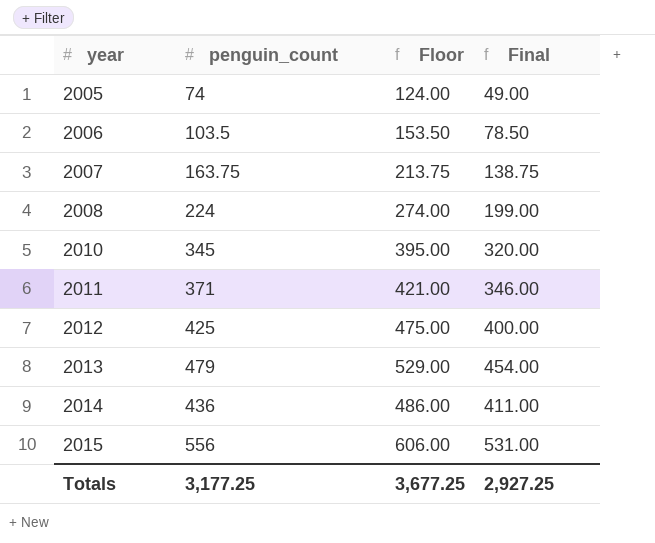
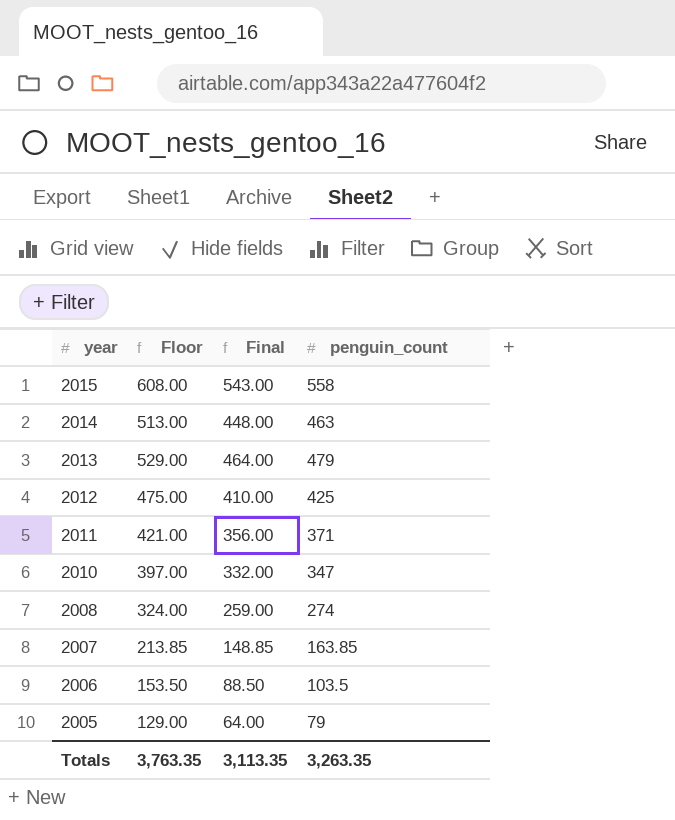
row order: year ascending -> year descending
column Final | formula: [penguin_count] - 25 -> [penguin_count] - 15
column penguin_count | position: 2 -> 4
2015 | Floor: 606.00 -> 608.00
2015 | penguin_count: 556 -> 558
2014 | Floor: 486.00 -> 513.00
2014 | penguin_count: 436 -> 463
2010 | Floor: 395.00 -> 397.00
2010 | penguin_count: 345 -> 347
2008 | Floor: 274.00 -> 324.00
2008 | penguin_count: 224 -> 274
2007 | Floor: 213.75 -> 213.85
2007 | penguin_count: 163.75 -> 163.85
2005 | Floor: 124.00 -> 129.00
2005 | penguin_count: 74 -> 79
Totals | Floor: 3,677.25 -> 3,763.35
Totals | Final: 2,927.25 -> 3,113.35
Totals | penguin_count: 3,177.25 -> 3,263.35

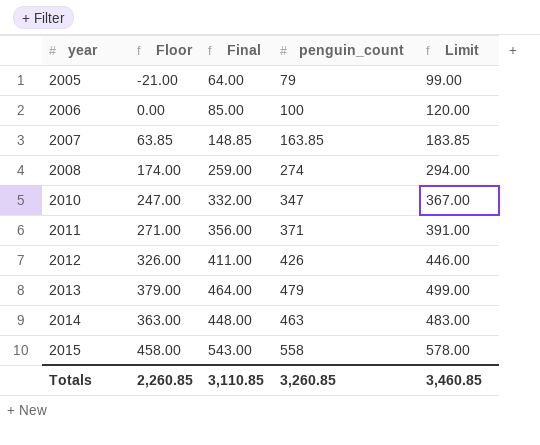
row order: year descending -> year ascending
column Floor | formula: [penguin_count] + 50 -> [penguin_count] - 100
column Limit | formula: none -> [penguin_count] + 20
2006 | Final: 88.50 -> 85.00
2006 | penguin_count: 103.5 -> 100
2012 | Final: 410.00 -> 411.00
2012 | penguin_count: 425 -> 426
Totals | Floor: 3,763.35 -> 2,260.85
Totals | Final: 3,113.35 -> 3,110.85
Totals | penguin_count: 3,263.35 -> 3,260.85

